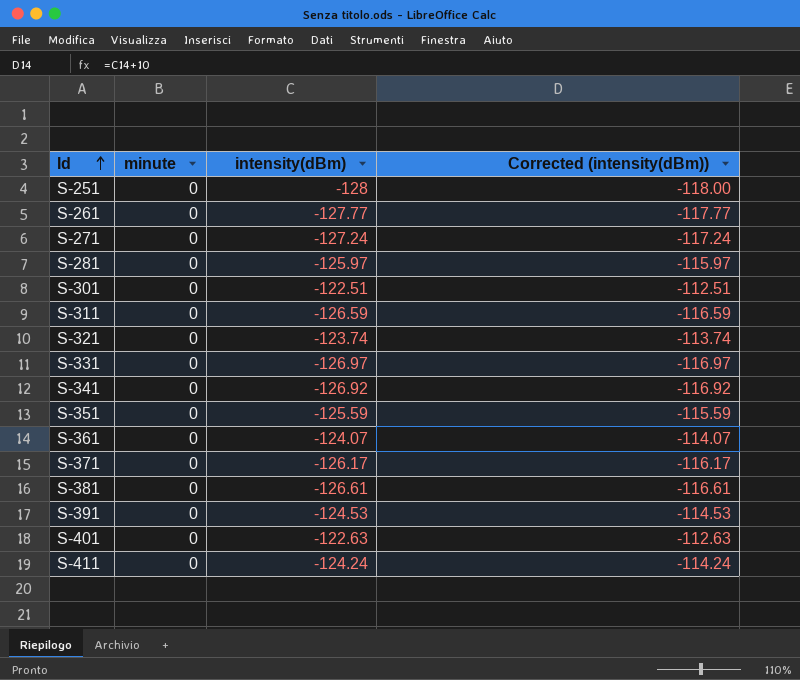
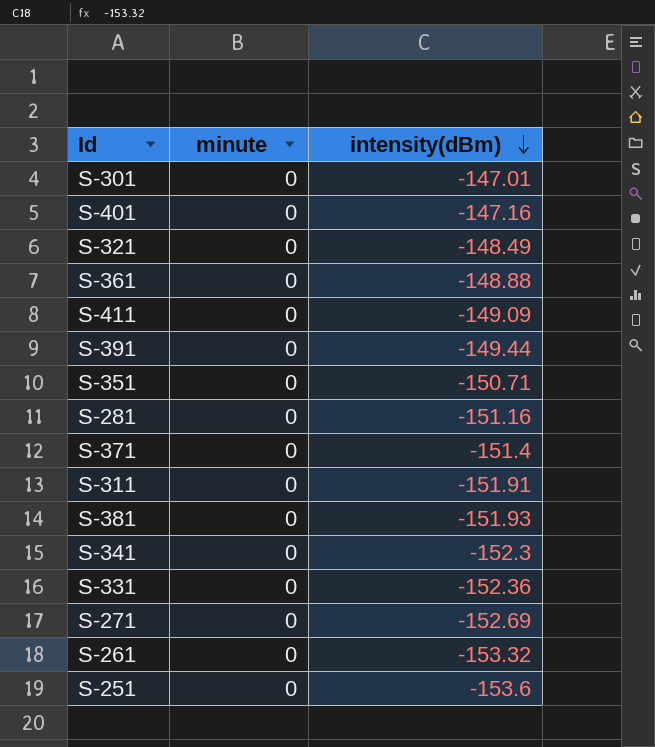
row order: Id ascending -> intensity(dBm) descending
column Corrected (intensity(dBm)) | formula: [intensity(dBm)] + 10 -> none
S-301 | intensity(dBm): -122.51 -> -147.01
S-401 | intensity(dBm): -122.63 -> -147.16
S-321 | intensity(dBm): -123.74 -> -148.49
S-361 | intensity(dBm): -124.07 -> -148.88
S-411 | intensity(dBm): -124.24 -> -149.09
S-391 | intensity(dBm): -124.53 -> -149.44
S-351 | intensity(dBm): -125.59 -> -150.71
S-281 | intensity(dBm): -125.97 -> -151.16
S-371 | intensity(dBm): -126.17 -> -151.4
S-311 | intensity(dBm): -126.59 -> -151.91
S-381 | intensity(dBm): -126.61 -> -151.93
S-341 | intensity(dBm): -126.92 -> -152.3
S-331 | intensity(dBm): -126.97 -> -152.36
S-271 | intensity(dBm): -127.24 -> -152.69
S-261 | intensity(dBm): -127.77 -> -153.32
S-251 | intensity(dBm): -128 -> -153.6

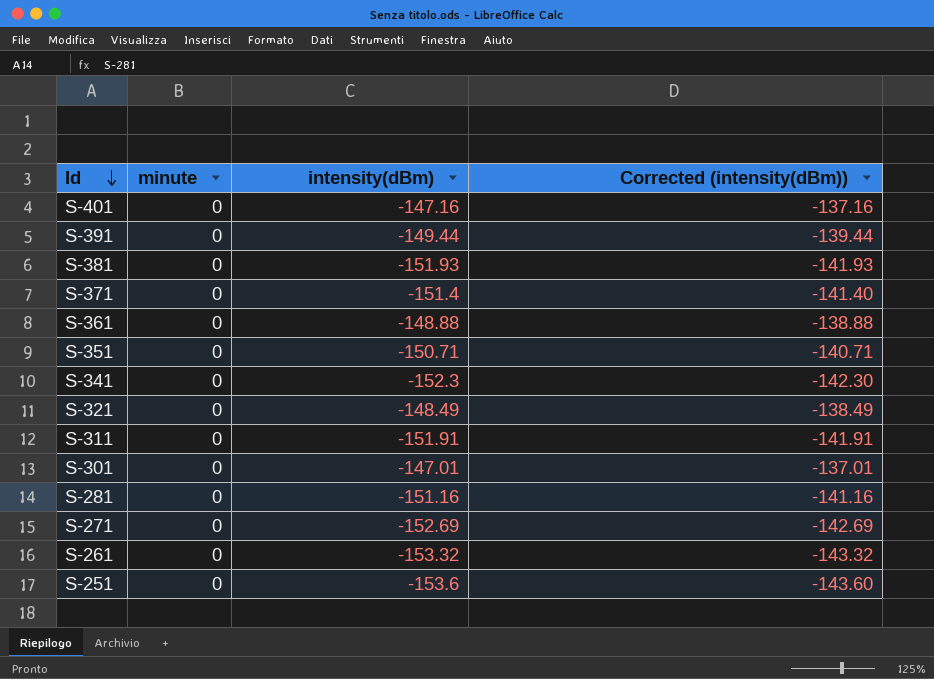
row order: intensity(dBm) descending -> Id descending
column Corrected (intensity(dBm)) | formula: none -> [intensity(dBm)] + 10
row S-411: 0 | -149.09 -> none
row S-331: 0 | -152.36 -> none

